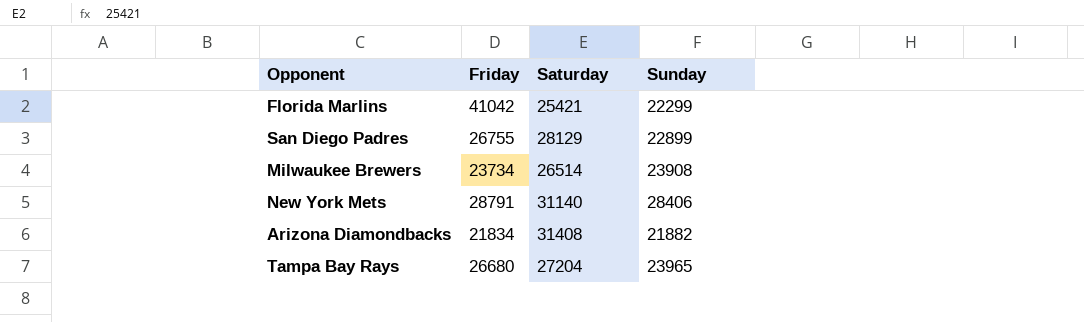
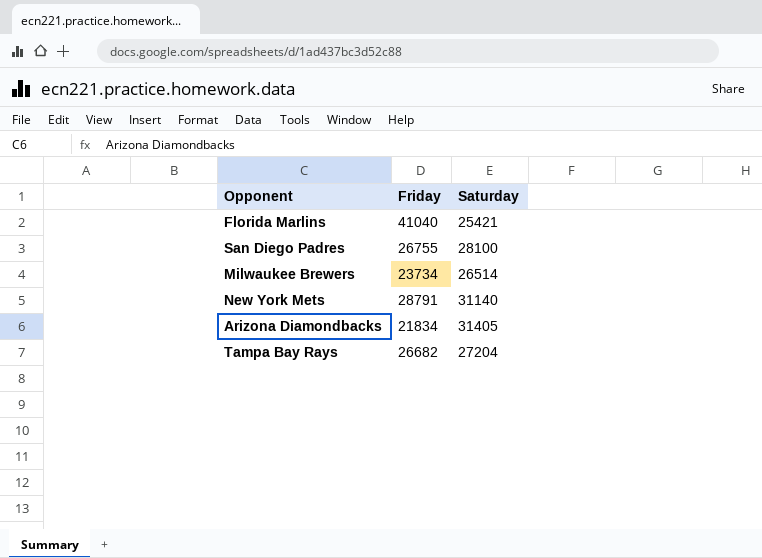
column Sunday | position: 4 -> none
Florida Marlins | Friday: 41042 -> 41040
San Diego Padres | Saturday: 28129 -> 28100
Arizona Diamondbacks | Saturday: 31408 -> 31405
Tampa Bay Rays | Friday: 26680 -> 26682

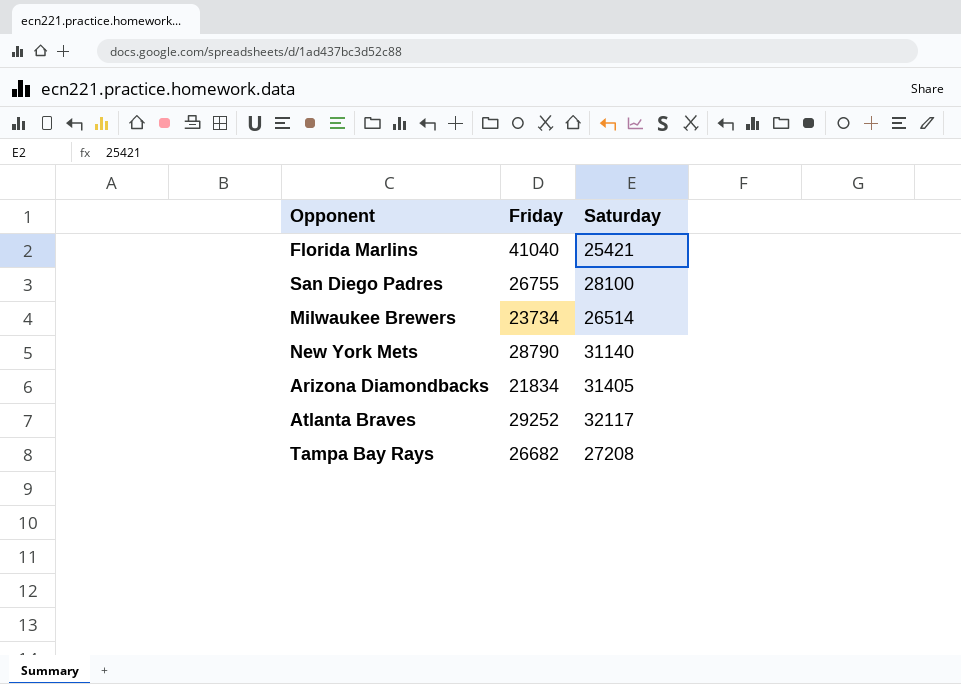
New York Mets | Friday: 28791 -> 28790
row Atlanta Braves: none -> 29252 | 32117
Tampa Bay Rays | Saturday: 27204 -> 27208

